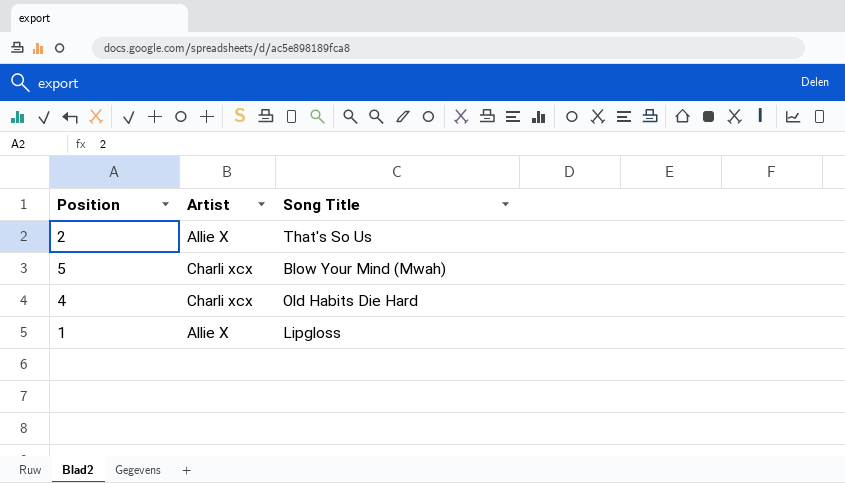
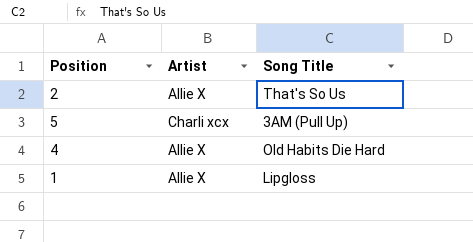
5 | Song Title: Blow Your Mind (Mwah) -> 3AM (Pull Up)
4 | Artist: Charli xcx -> Allie X

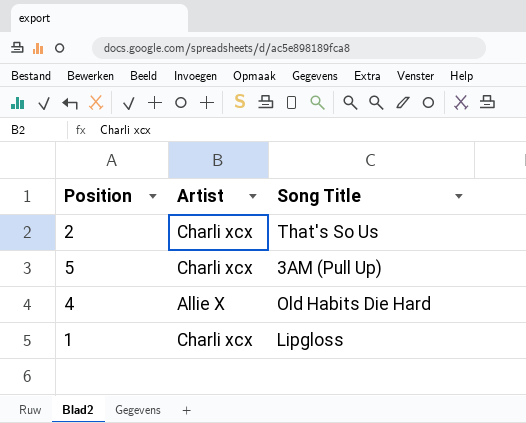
2 | Artist: Allie X -> Charli xcx
1 | Artist: Allie X -> Charli xcx

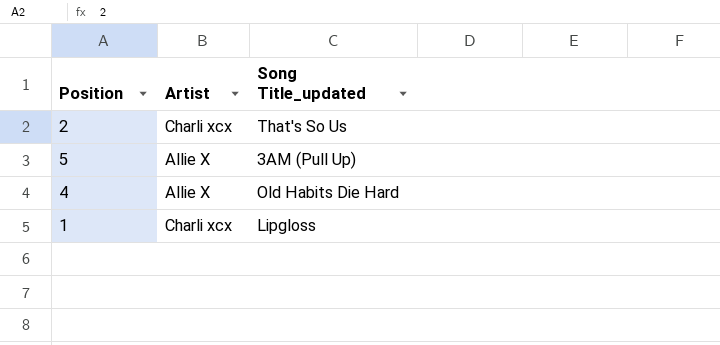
column name: Song Title -> Song Title_updated
5 | Artist: Charli xcx -> Allie X

